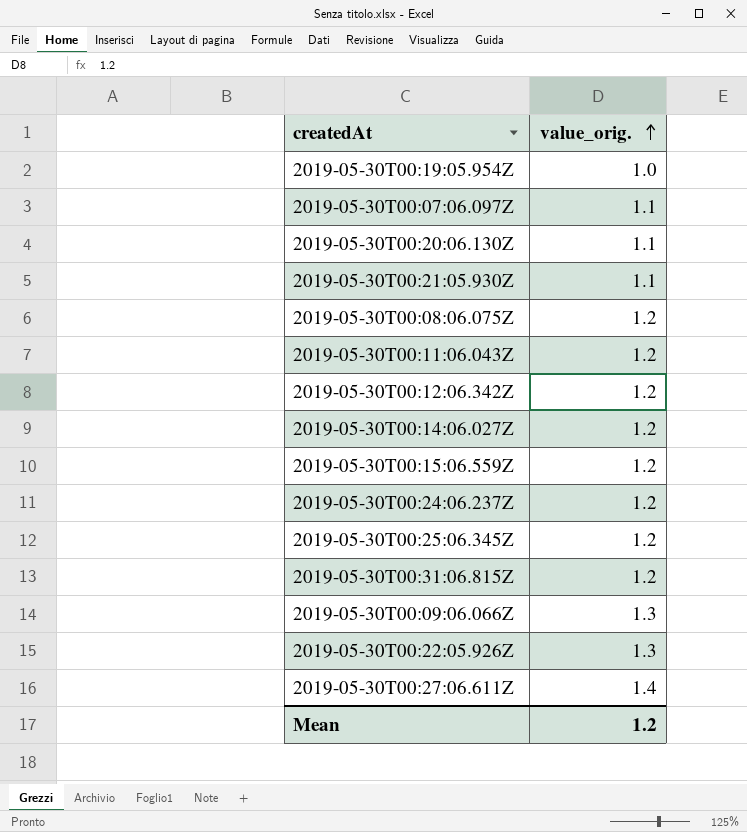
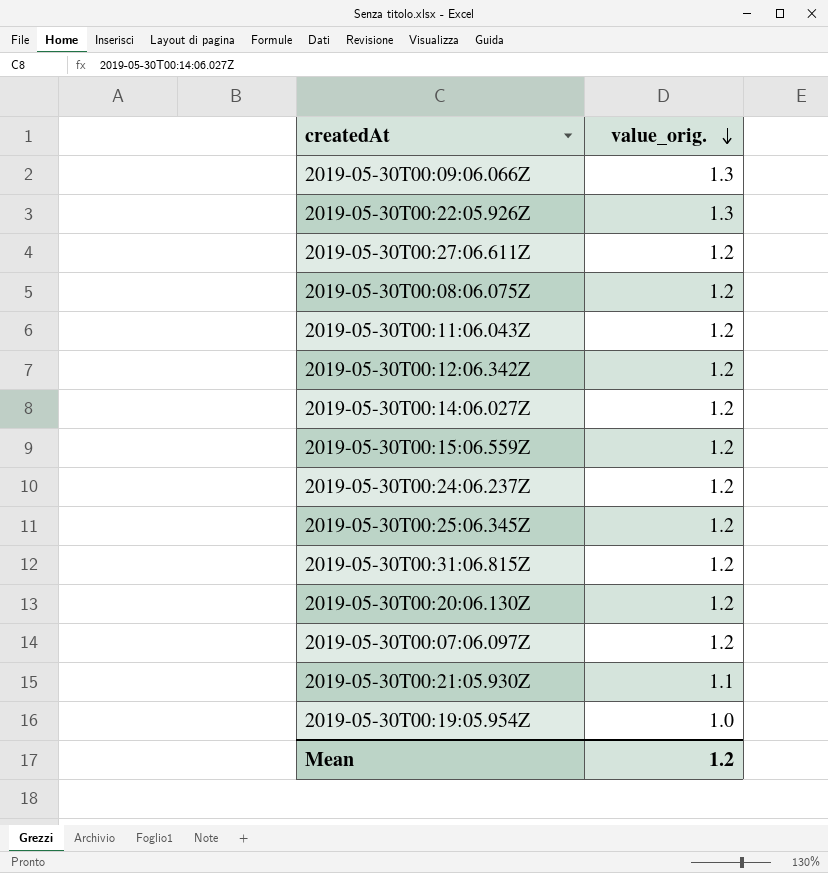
row order: value_orig. ascending -> value_orig. descending
2019-05-30T00:27:06.611Z | value_orig.: 1.4 -> 1.2
2019-05-30T00:20:06.130Z | value_orig.: 1.1 -> 1.2
2019-05-30T00:07:06.097Z | value_orig.: 1.1 -> 1.2

